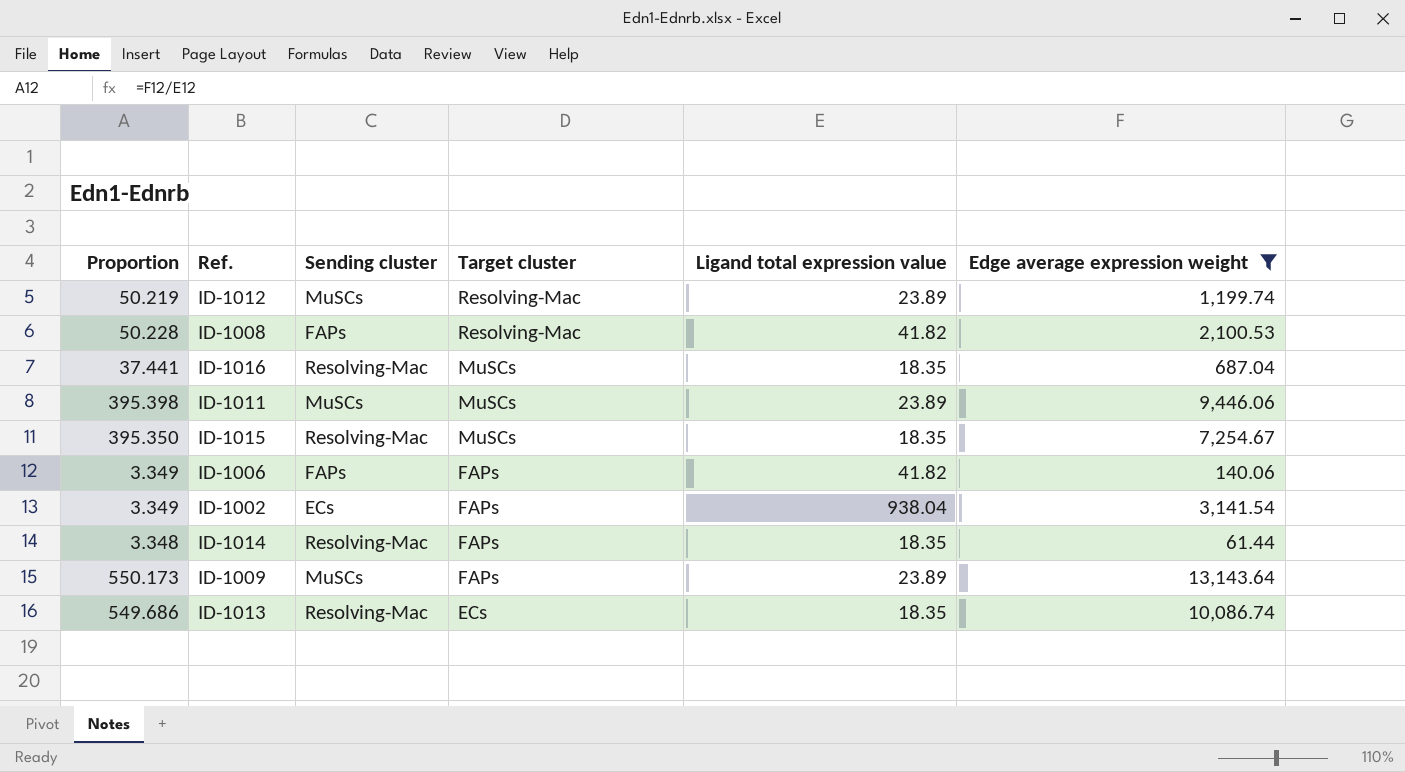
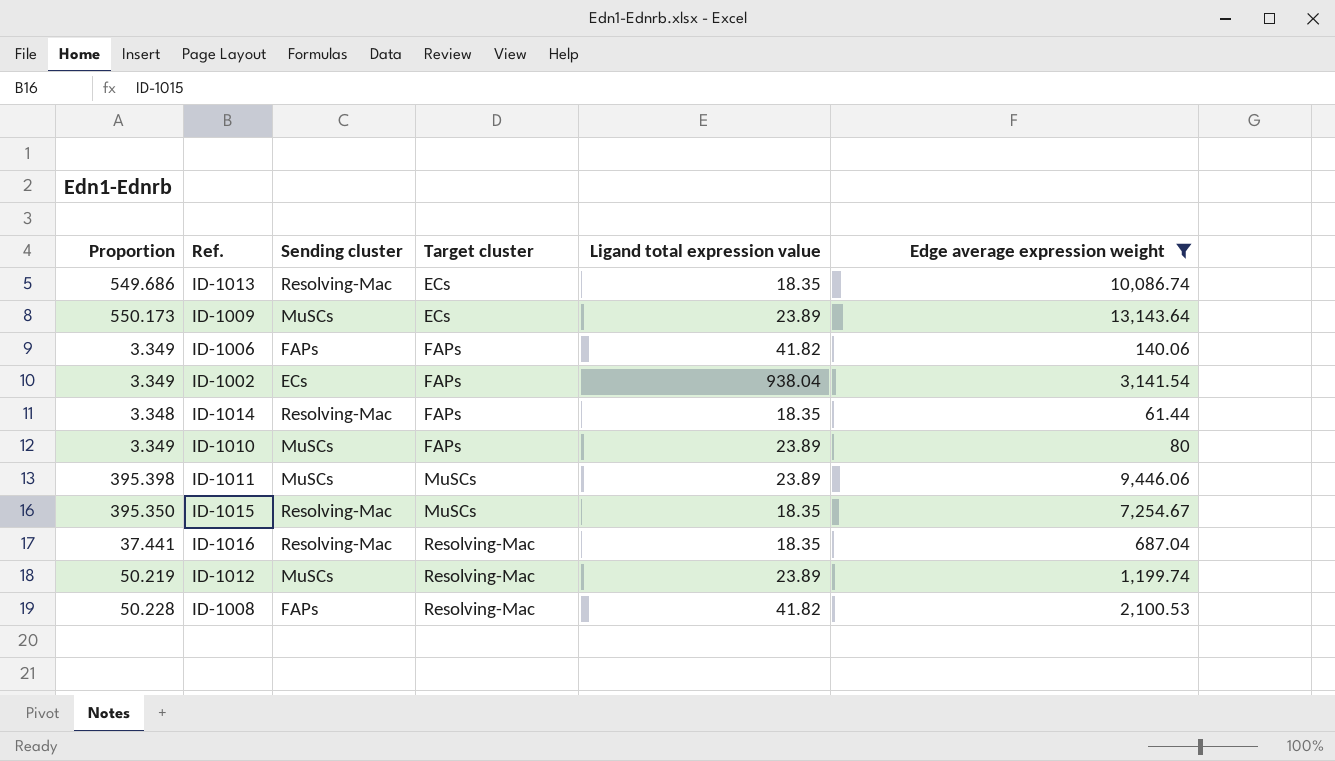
row order: Target cluster descending -> Target cluster ascending
ID-1009 | Target cluster: FAPs -> ECs
row ID-1010: none -> 3.349 | MuSCs | FAPs | 23.89 | 80
ID-1016 | Target cluster: MuSCs -> Resolving-Mac

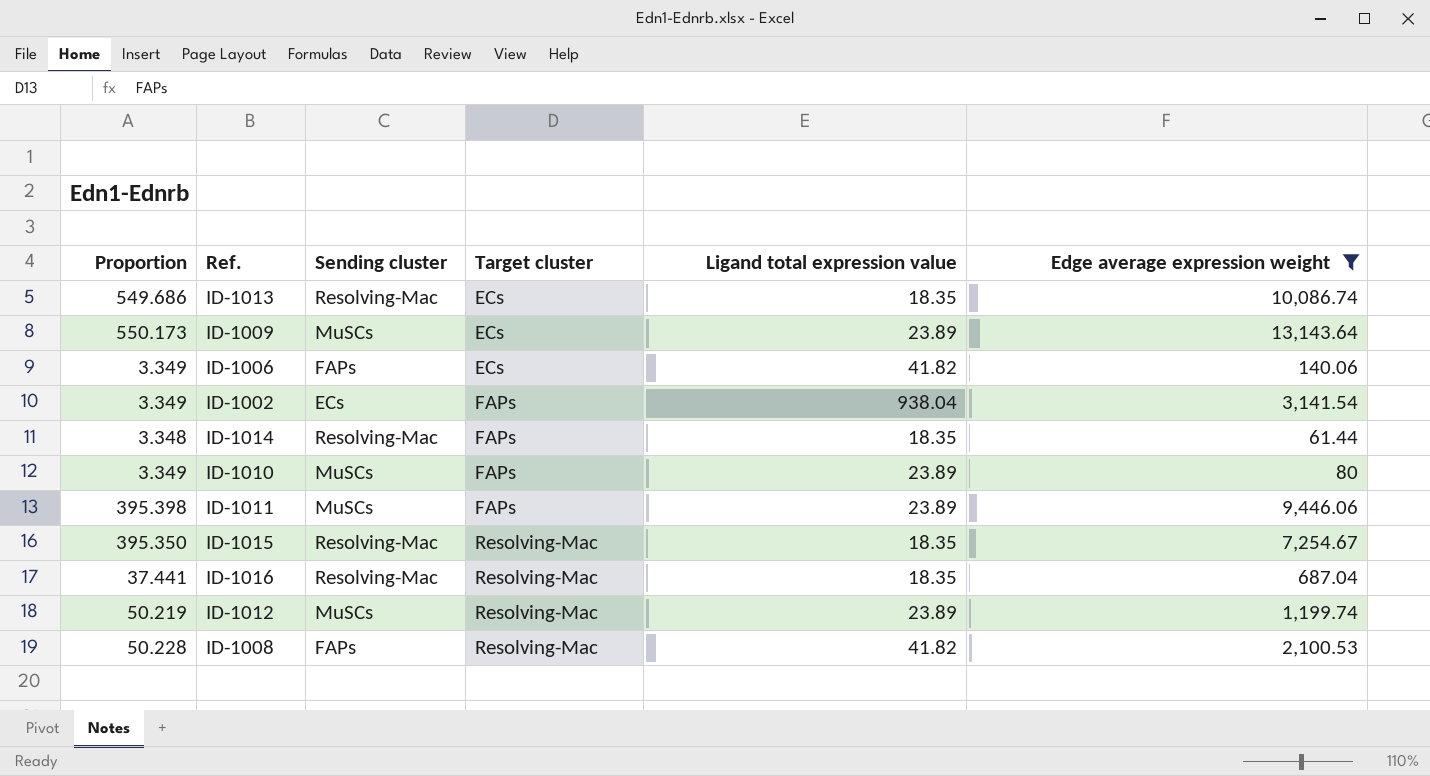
ID-1006 | Target cluster: FAPs -> ECs
ID-1011 | Target cluster: MuSCs -> FAPs
ID-1015 | Target cluster: MuSCs -> Resolving-Mac

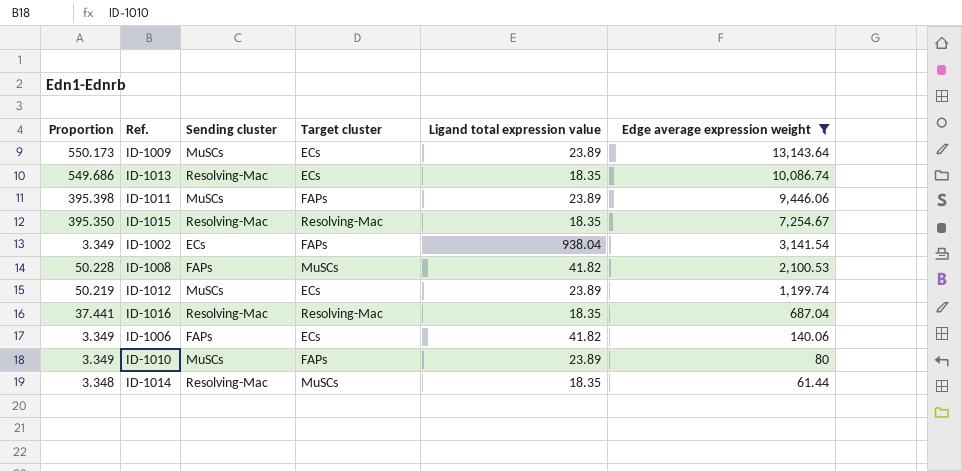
row order: Target cluster ascending -> Edge average expression weight descending
ID-1008 | Target cluster: Resolving-Mac -> MuSCs
ID-1012 | Target cluster: Resolving-Mac -> ECs
ID-1014 | Target cluster: FAPs -> MuSCs

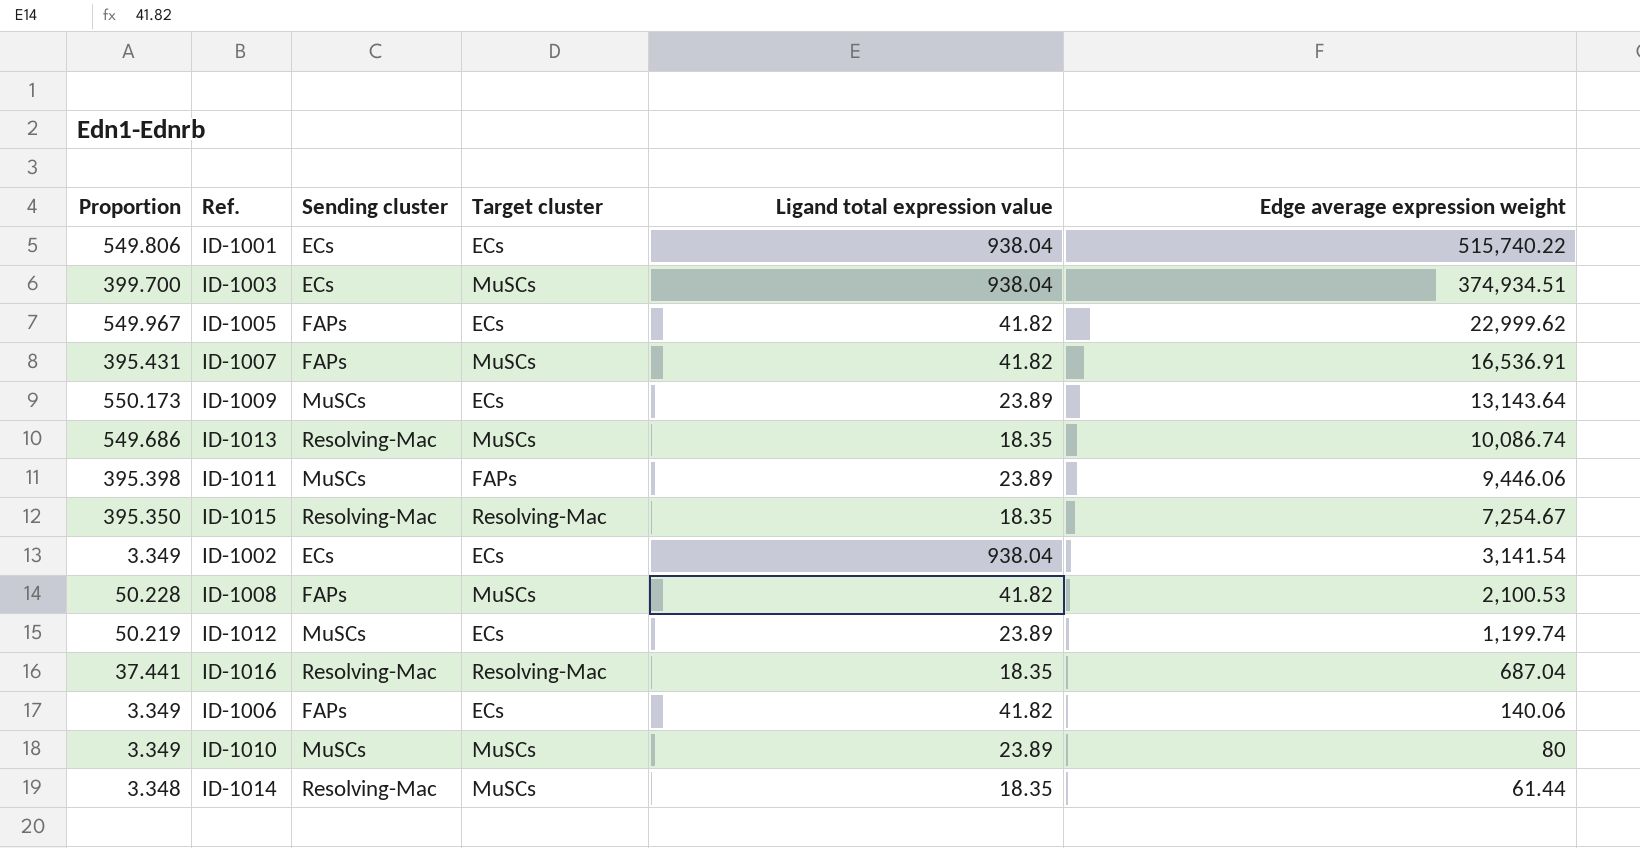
filter: Edge average expression weight <= 13,143.64 -> none
ID-1013 | Target cluster: ECs -> MuSCs
ID-1002 | Target cluster: FAPs -> ECs
ID-1010 | Target cluster: FAPs -> MuSCs

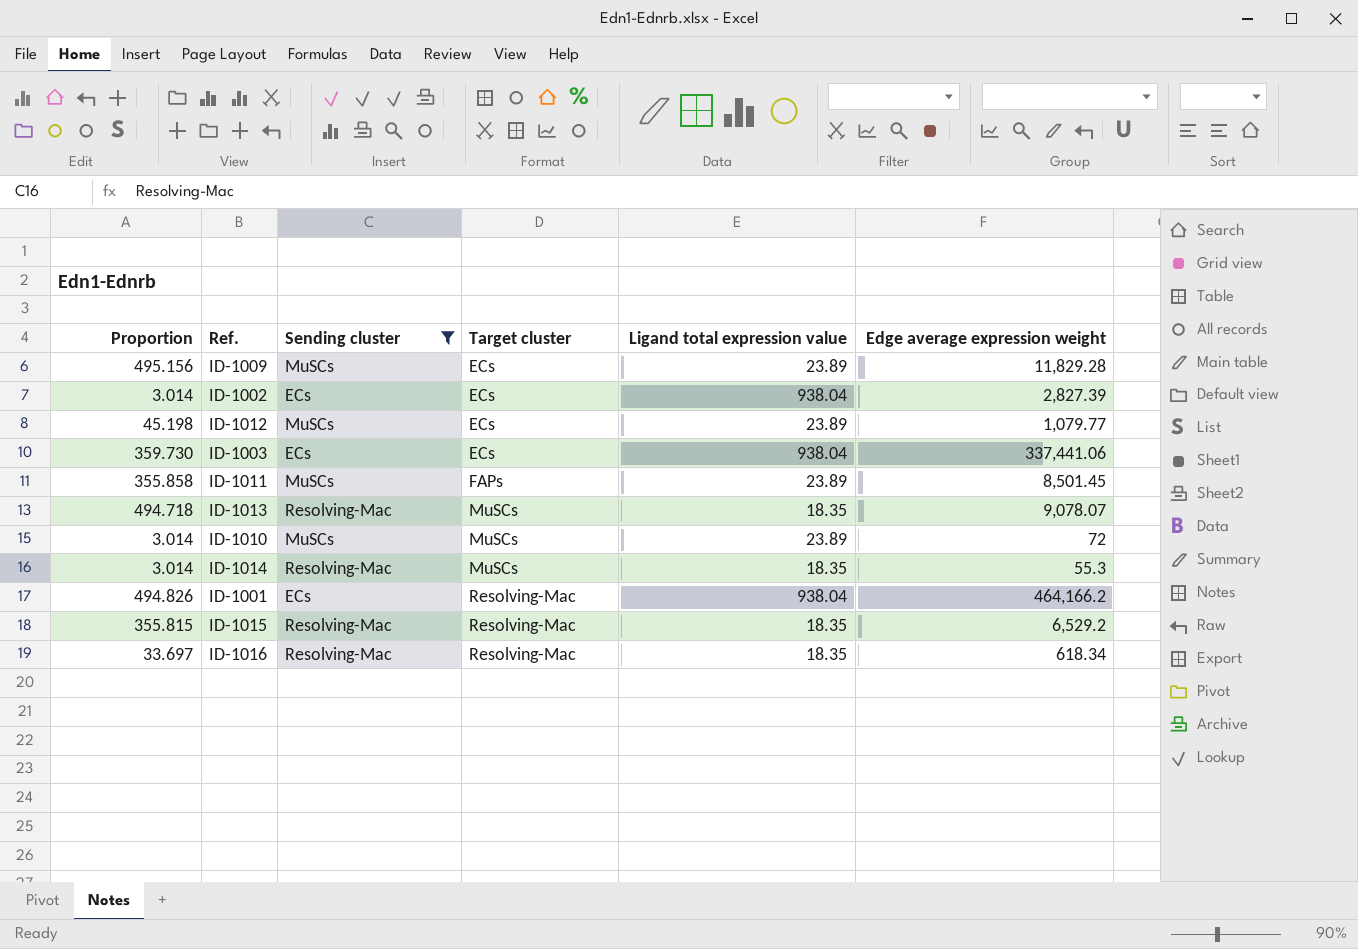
filter: none -> Sending cluster != FAPs
row order: Edge average expression weight descending -> Target cluster ascending
ID-1009 | Proportion: 550.173 -> 495.156
ID-1009 | Edge average expression weight: 13,143.64 -> 11,829.28
ID-1002 | Proportion: 3.349 -> 3.014
ID-1002 | Edge average expression weight: 3,141.54 -> 2,827.39
ID-1012 | Proportion: 50.219 -> 45.198
ID-1012 | Edge average expression weight: 1,199.74 -> 1,079.77
ID-1003 | Proportion: 399.700 -> 359.730
ID-1003 | Target cluster: MuSCs -> ECs
ID-1003 | Edge average expression weight: 374,934.51 -> 337,441.06
ID-1011 | Proportion: 395.398 -> 355.858
ID-1011 | Edge average expression weight: 9,446.06 -> 8,501.45
ID-1013 | Proportion: 549.686 -> 494.718
ID-1013 | Edge average expression weight: 10,086.74 -> 9,078.07
ID-1010 | Proportion: 3.349 -> 3.014
ID-1010 | Edge average expression weight: 80 -> 72
ID-1014 | Proportion: 3.348 -> 3.014
ID-1014 | Edge average expression weight: 61.44 -> 55.3
ID-1001 | Proportion: 549.806 -> 494.826
ID-1001 | Target cluster: ECs -> Resolving-Mac
ID-1001 | Edge average expression weight: 515,740.22 -> 464,166.2
ID-1015 | Proportion: 395.350 -> 355.815
ID-1015 | Edge average expression weight: 7,254.67 -> 6,529.2
ID-1016 | Proportion: 37.441 -> 33.697
ID-1016 | Edge average expression weight: 687.04 -> 618.34

